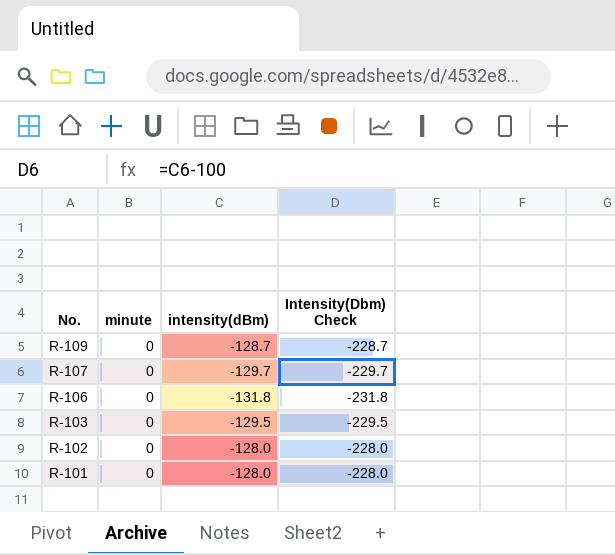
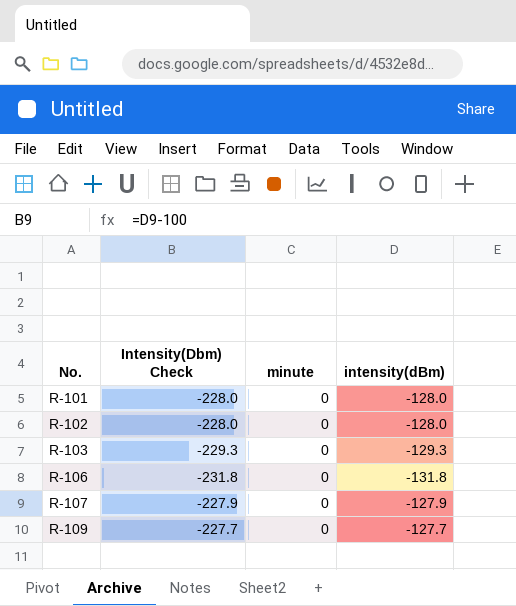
row order: No. descending -> No. ascending
column Intensity(Dbm) Check | position: 4 -> 2
R-103 | Intensity(Dbm) Check: -229.5 -> -229.3
R-103 | intensity(dBm): -129.5 -> -129.3
R-107 | Intensity(Dbm) Check: -229.7 -> -227.9
R-107 | intensity(dBm): -129.7 -> -127.9
R-109 | Intensity(Dbm) Check: -228.7 -> -227.7
R-109 | intensity(dBm): -128.7 -> -127.7

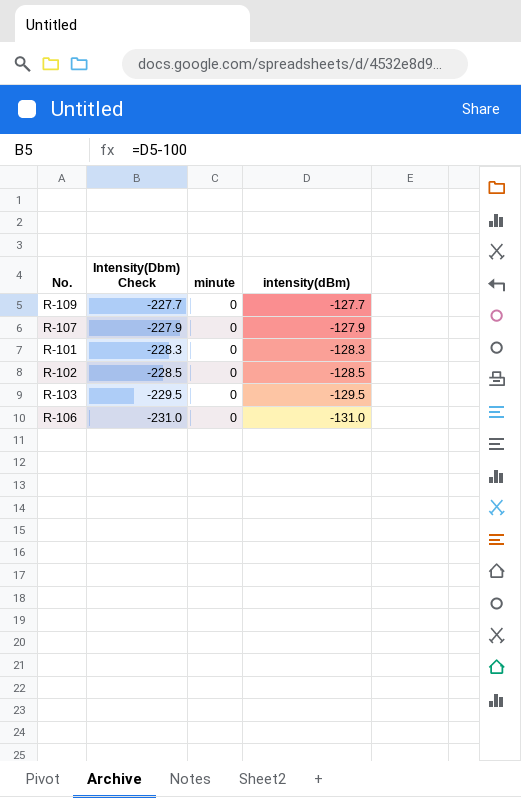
row order: No. ascending -> Intensity(Dbm) Check descending
R-101 | Intensity(Dbm) Check: -228.0 -> -228.3
R-101 | intensity(dBm): -128.0 -> -128.3
R-102 | Intensity(Dbm) Check: -228.0 -> -228.5
R-102 | intensity(dBm): -128.0 -> -128.5
R-103 | Intensity(Dbm) Check: -229.3 -> -229.5
R-103 | intensity(dBm): -129.3 -> -129.5
R-106 | Intensity(Dbm) Check: -231.8 -> -231.0
R-106 | intensity(dBm): -131.8 -> -131.0

